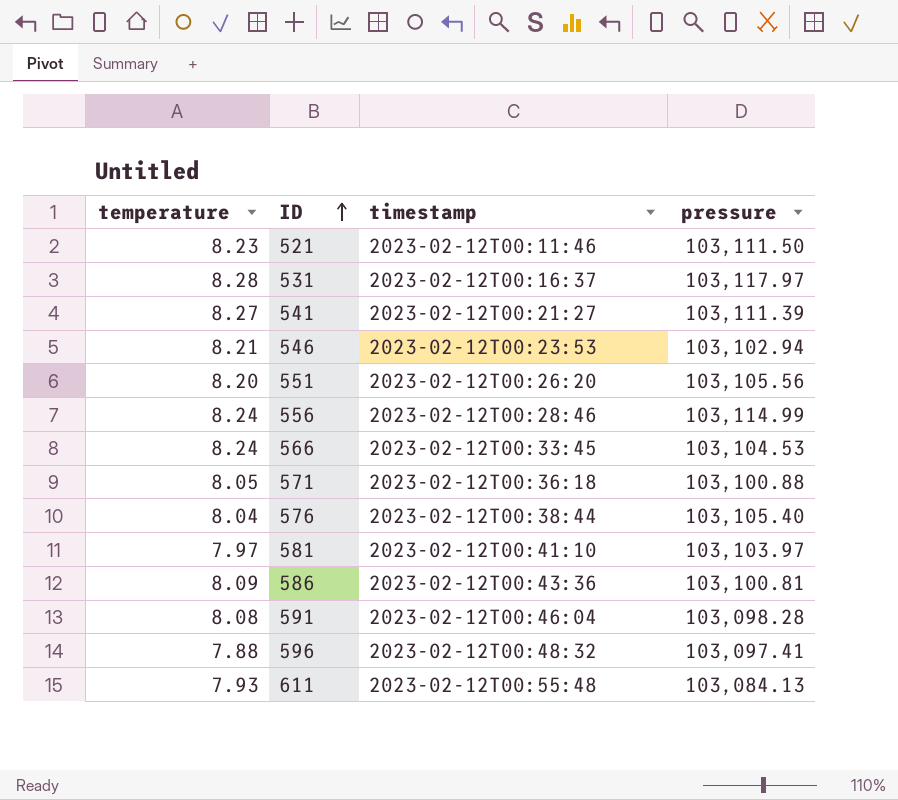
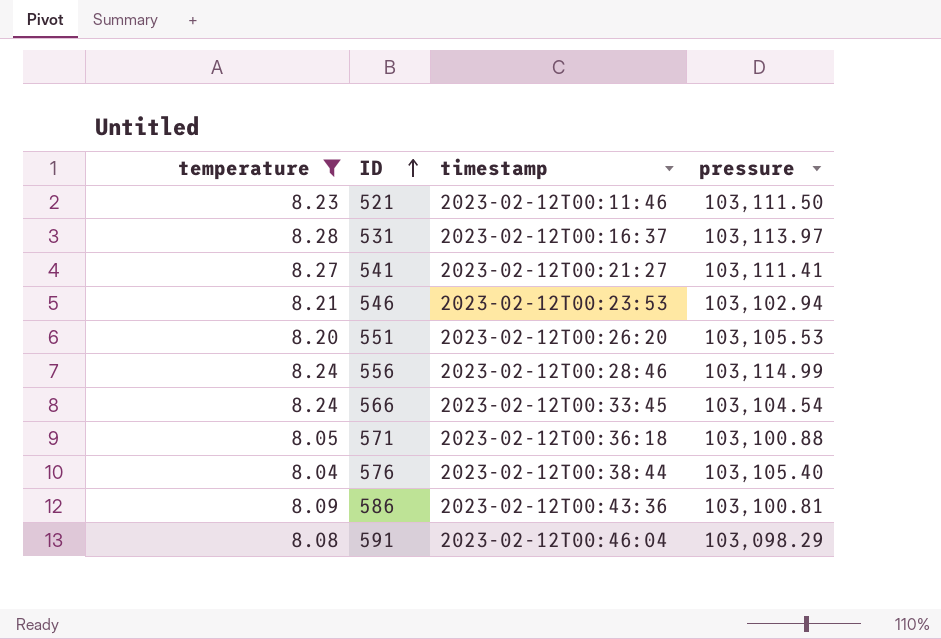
filter: none -> temperature >= 8.04
531 | pressure: 103,117.97 -> 103,113.97
541 | pressure: 103,111.39 -> 103,111.41
551 | pressure: 103,105.56 -> 103,105.53
566 | pressure: 103,104.53 -> 103,104.54
591 | pressure: 103,098.28 -> 103,098.29

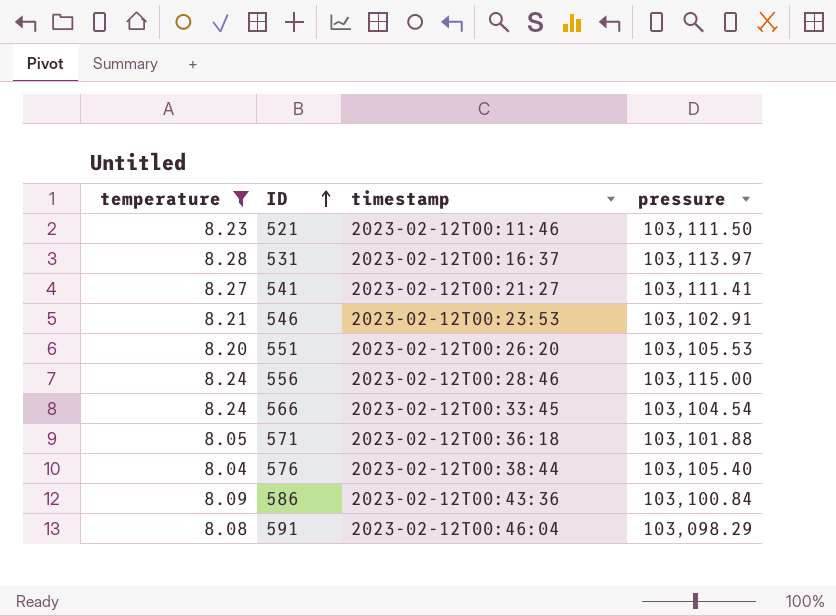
546 | pressure: 103,102.94 -> 103,102.91
556 | pressure: 103,114.99 -> 103,115.00
571 | pressure: 103,100.88 -> 103,101.88
586 | pressure: 103,100.81 -> 103,100.84

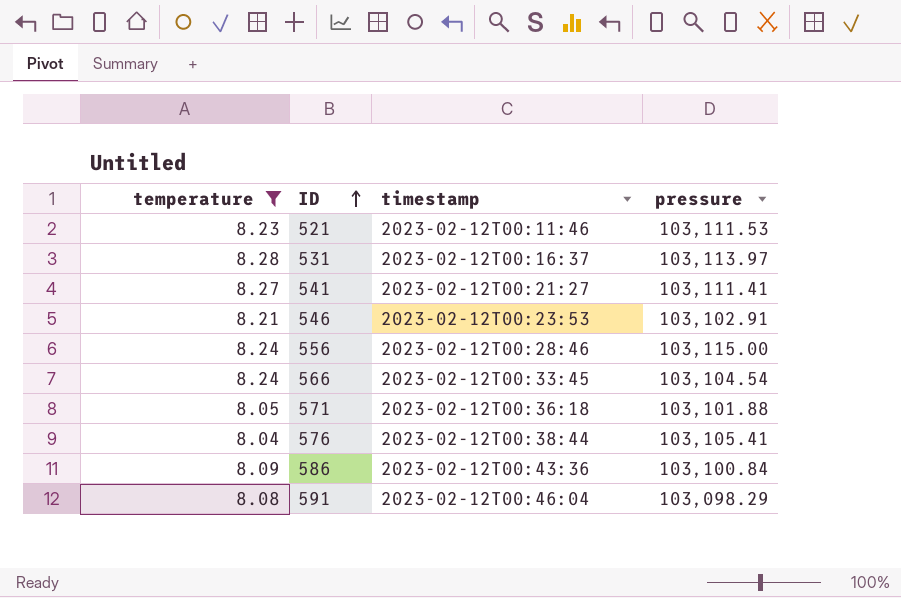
row 551: 8.20 | 2023-02-12T00:26:20 | 103,105.53 -> none
521 | pressure: 103,111.50 -> 103,111.53
576 | pressure: 103,105.40 -> 103,105.41

